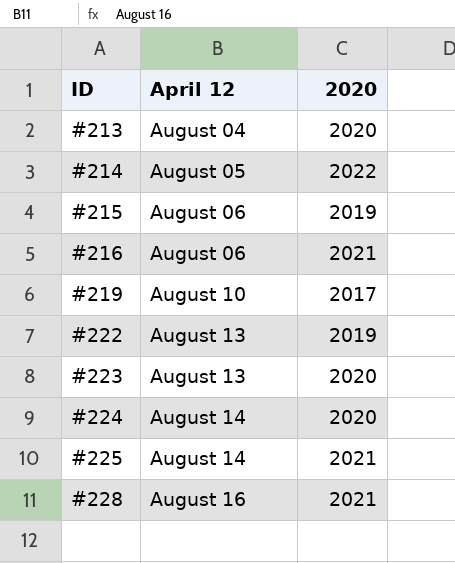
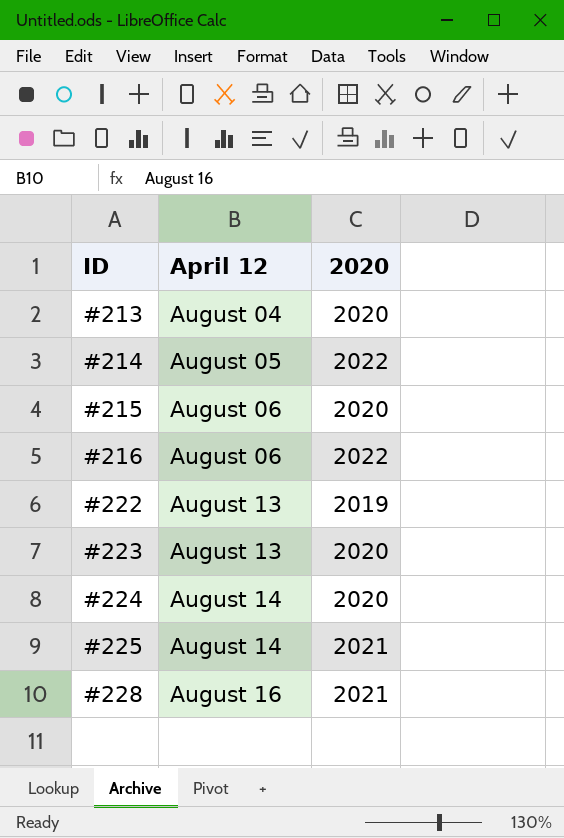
row #219: August 10 | 2017 -> none
#215 | 2020: 2019 -> 2020
#216 | 2020: 2021 -> 2022

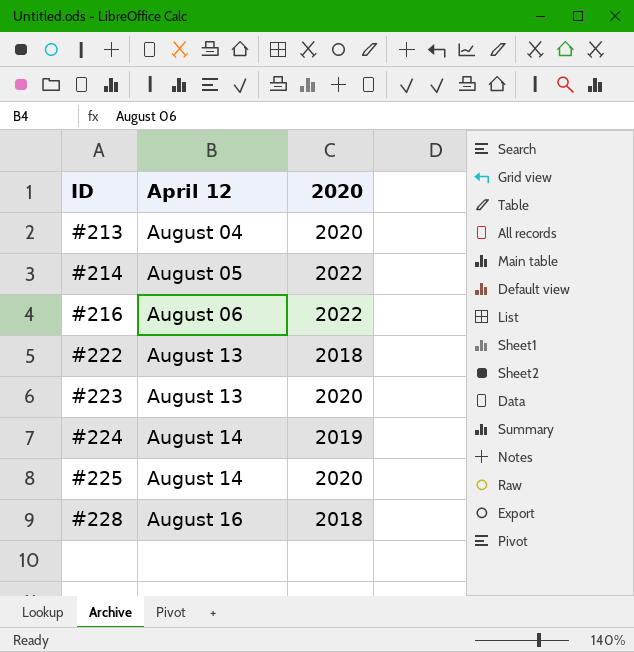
row #215: August 06 | 2020 -> none
#222 | 2020: 2019 -> 2018
#224 | 2020: 2020 -> 2019
#225 | 2020: 2021 -> 2020
#228 | 2020: 2021 -> 2018

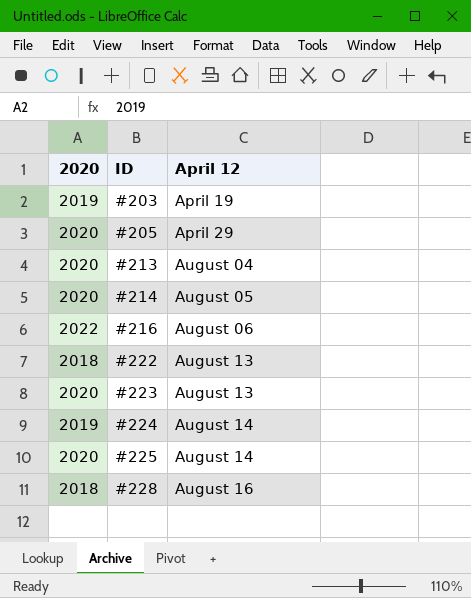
column 2020 | position: 3 -> 1
row #203: none -> 2019 | April 19
row #205: none -> 2020 | April 29
#214 | 2020: 2022 -> 2020

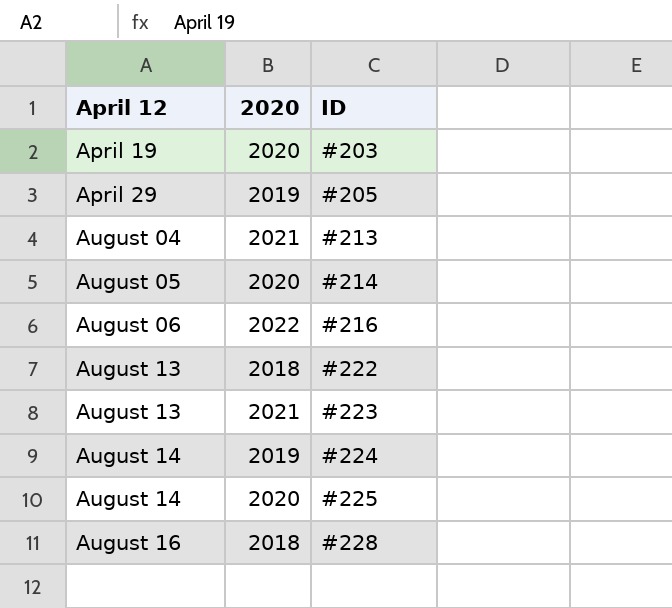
column April 12 | position: 3 -> 1
#203 | 2020: 2019 -> 2020
#205 | 2020: 2020 -> 2019
#213 | 2020: 2020 -> 2021
#223 | 2020: 2020 -> 2021

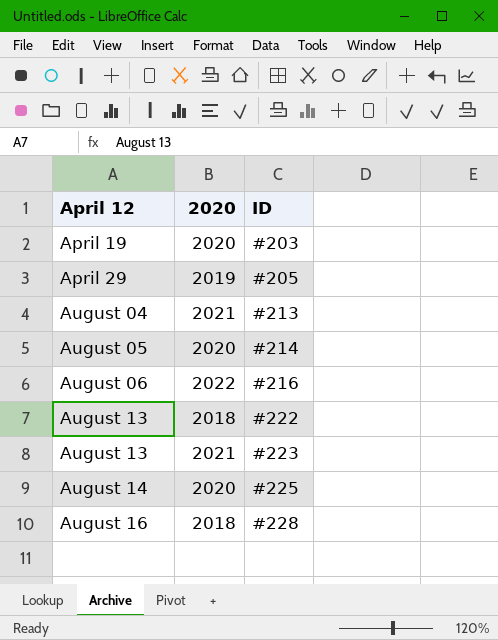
row #224: August 14 | 2019 -> none

